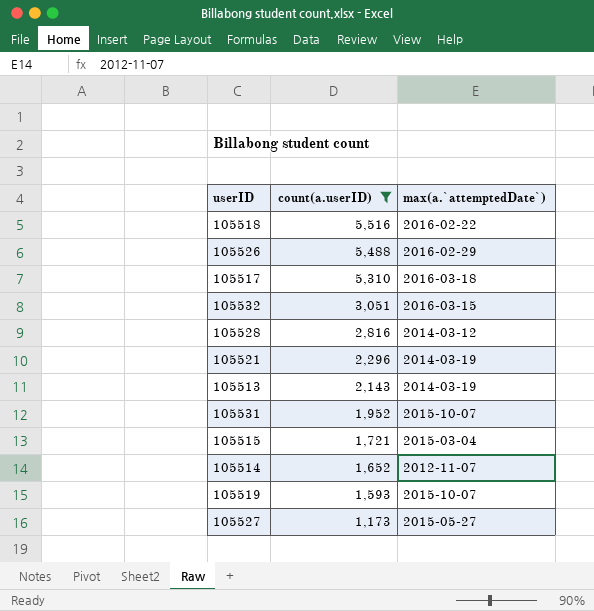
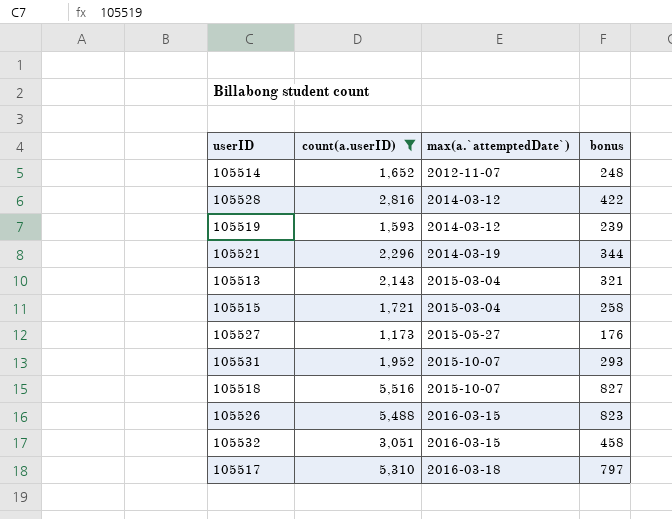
row order: count(a.userID) descending -> max(a.`attemptedDate`) ascending
column bonus | formula: none -> [count(a.userID)] * 0.15
105519 | max(a.`attemptedDate`): 2015-10-07 -> 2014-03-12
105513 | max(a.`attemptedDate`): 2014-03-19 -> 2015-03-04
105518 | max(a.`attemptedDate`): 2016-02-22 -> 2015-10-07
105526 | max(a.`attemptedDate`): 2016-02-29 -> 2016-03-15

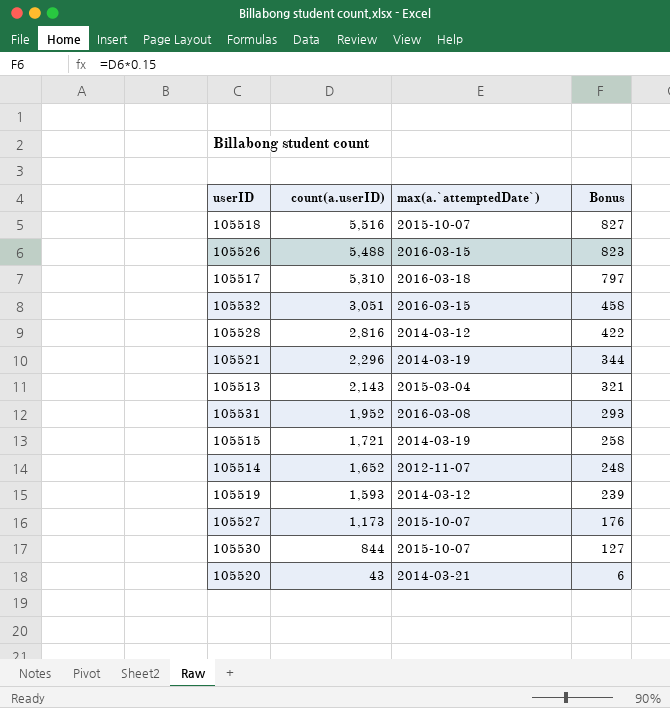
filter: count(a.userID) >= 1,173 -> none
row order: max(a.`attemptedDate`) ascending -> count(a.userID) descending
column name: bonus -> Bonus
105531 | max(a.`attemptedDate`): 2015-10-07 -> 2016-03-08
105515 | max(a.`attemptedDate`): 2015-03-04 -> 2014-03-19
105527 | max(a.`attemptedDate`): 2015-05-27 -> 2015-10-07

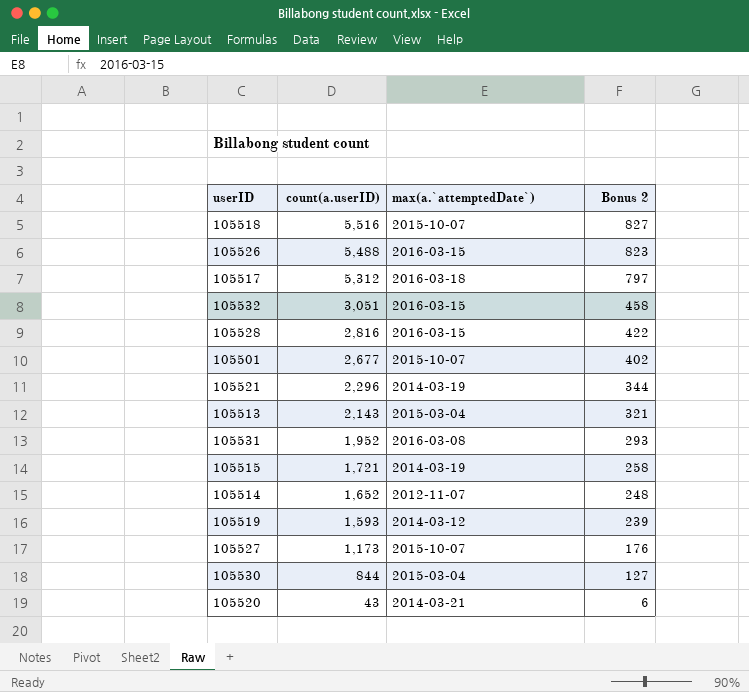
column name: Bonus -> Bonus 2
105517 | count(a.userID): 5,310 -> 5,312
105528 | max(a.`attemptedDate`): 2014-03-12 -> 2016-03-15
row 105501: none -> 2,677 | 2015-10-07 | 402
105530 | max(a.`attemptedDate`): 2015-10-07 -> 2015-03-04

